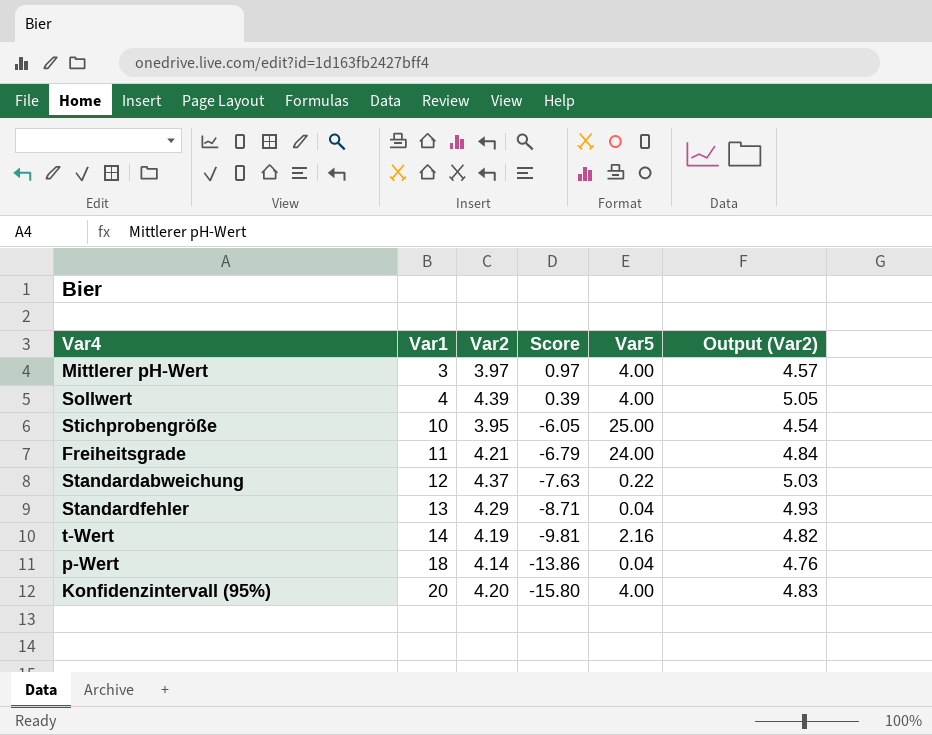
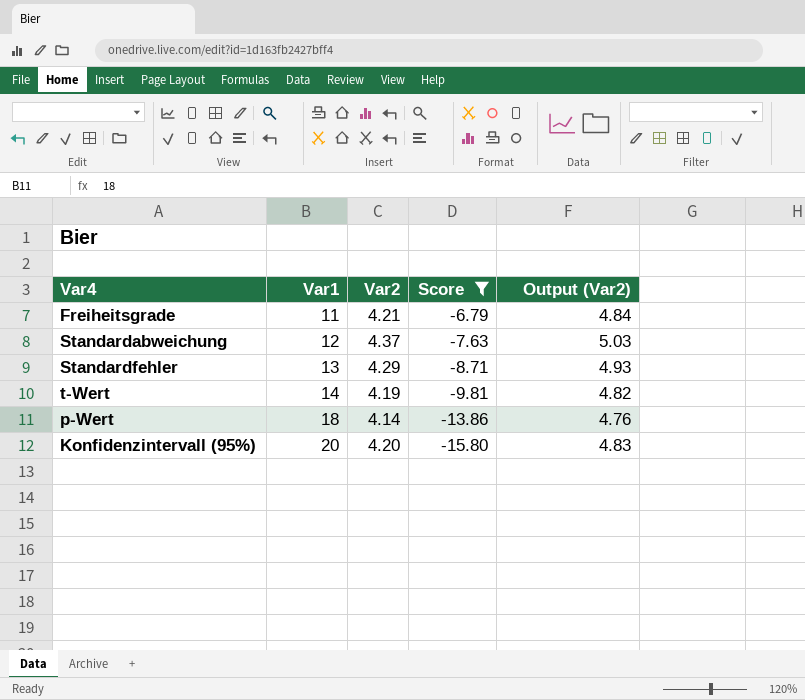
filter: none -> Score <= -6.79
column Var5 | position: 5 -> none

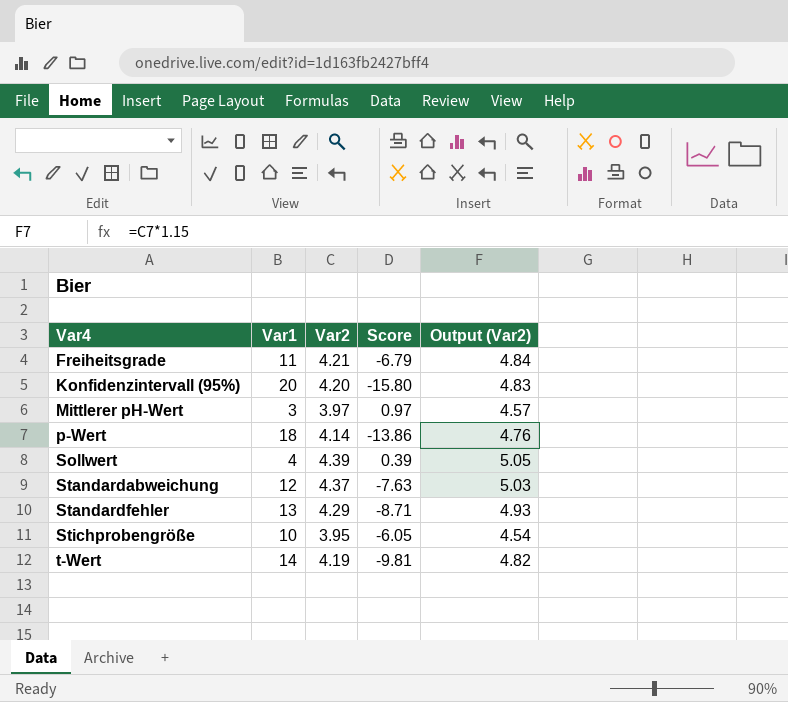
filter: Score <= -6.79 -> none
row order: Var1 ascending -> Var4 ascending

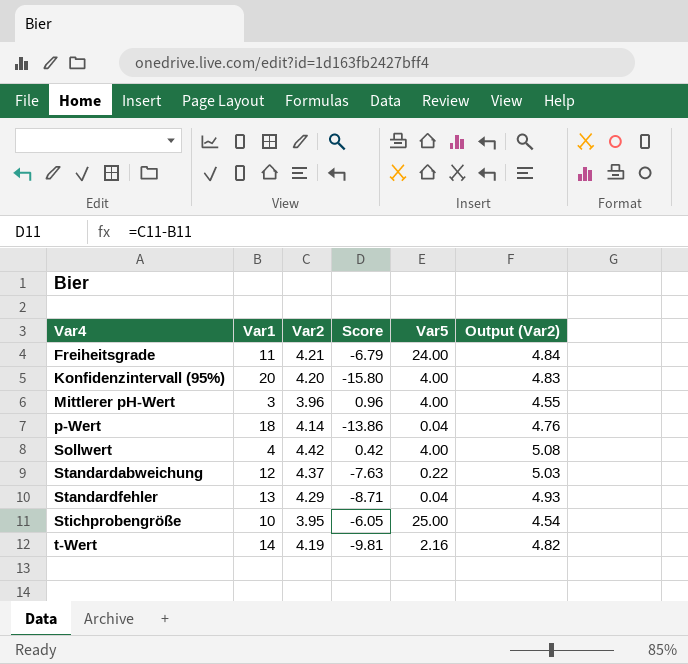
column Var5 | position: none -> 5
Mittlerer pH-Wert | Var2: 3.97 -> 3.96
Mittlerer pH-Wert | Score: 0.97 -> 0.96
Mittlerer pH-Wert | Output (Var2): 4.57 -> 4.55
Sollwert | Var2: 4.39 -> 4.42
Sollwert | Score: 0.39 -> 0.42
Sollwert | Output (Var2): 5.05 -> 5.08

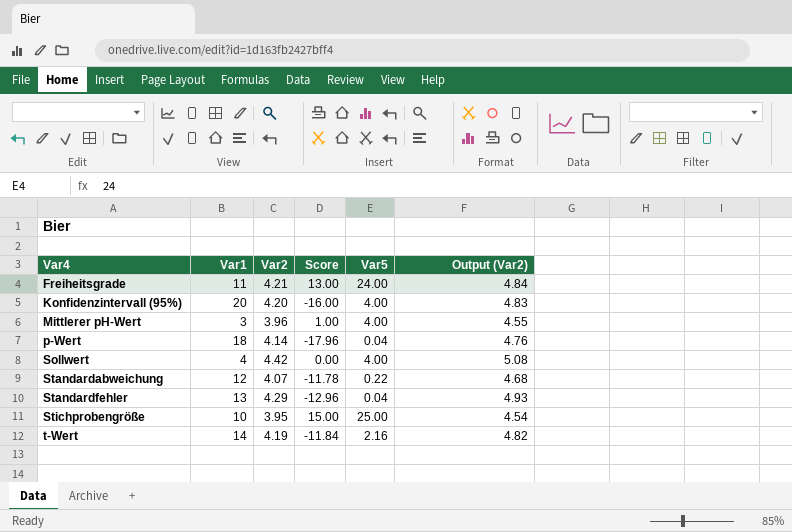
column Score | formula: [Var2] - [Var1] -> [Var5] - [Var1]
Standardabweichung | Var2: 4.37 -> 4.07
Standardabweichung | Output (Var2): 5.03 -> 4.68

